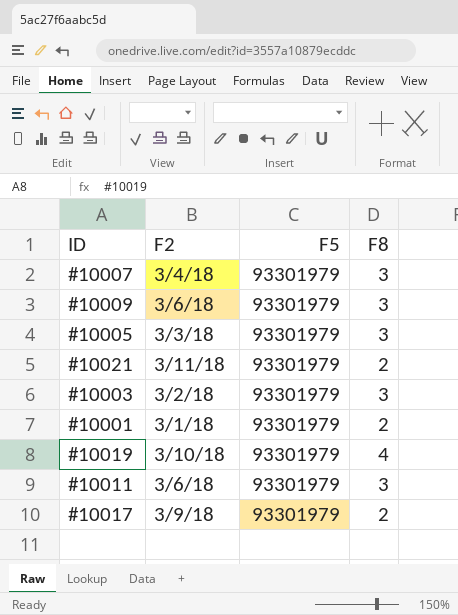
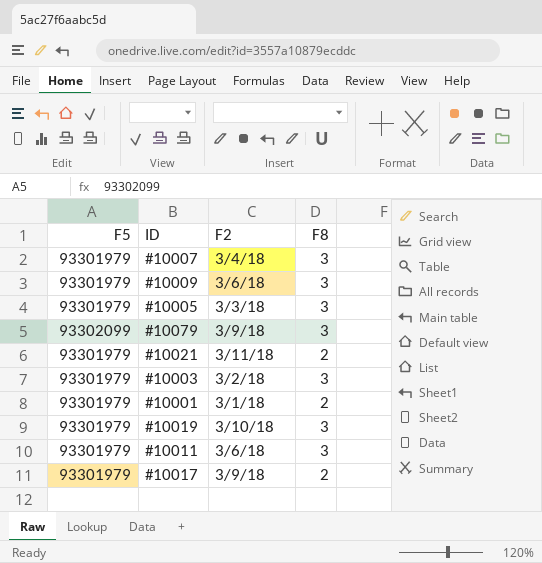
column F5 | position: 3 -> 1
row #10079: none -> 93302099 | 3/9/18 | 3
#10019 | F8: 4 -> 3

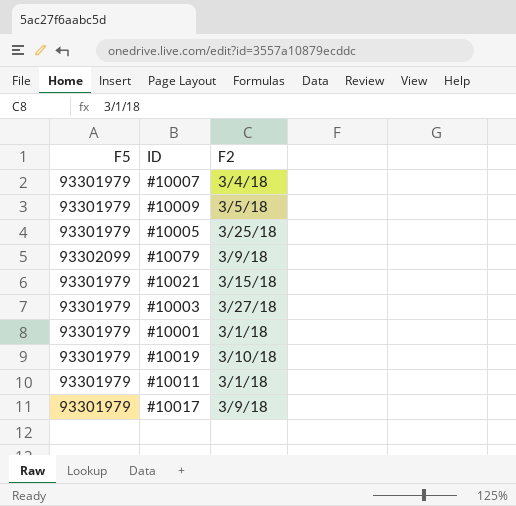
column F8 | position: 4 -> none
#10009 | F2: 3/6/18 -> 3/5/18
#10005 | F2: 3/3/18 -> 3/25/18
#10021 | F2: 3/11/18 -> 3/15/18
#10003 | F2: 3/2/18 -> 3/27/18
#10011 | F2: 3/6/18 -> 3/1/18

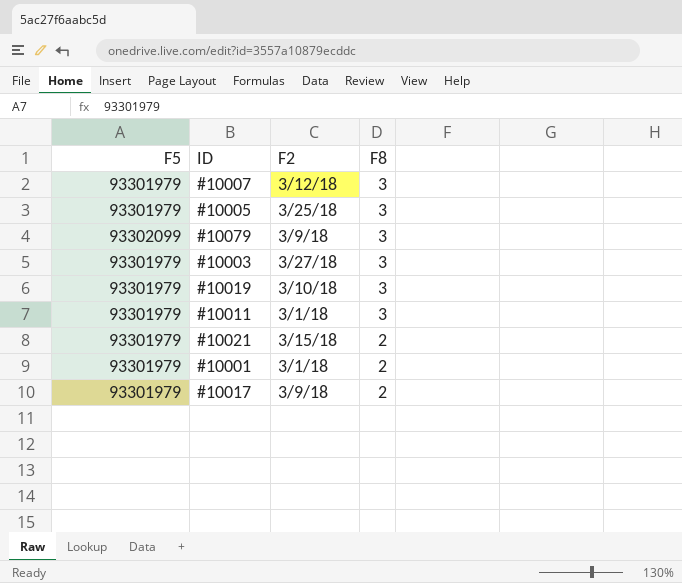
row order: none -> F8 descending
column F8 | position: none -> 4
row #10009: 93301979 | 3/5/18 -> none
#10007 | F2: 3/4/18 -> 3/12/18

